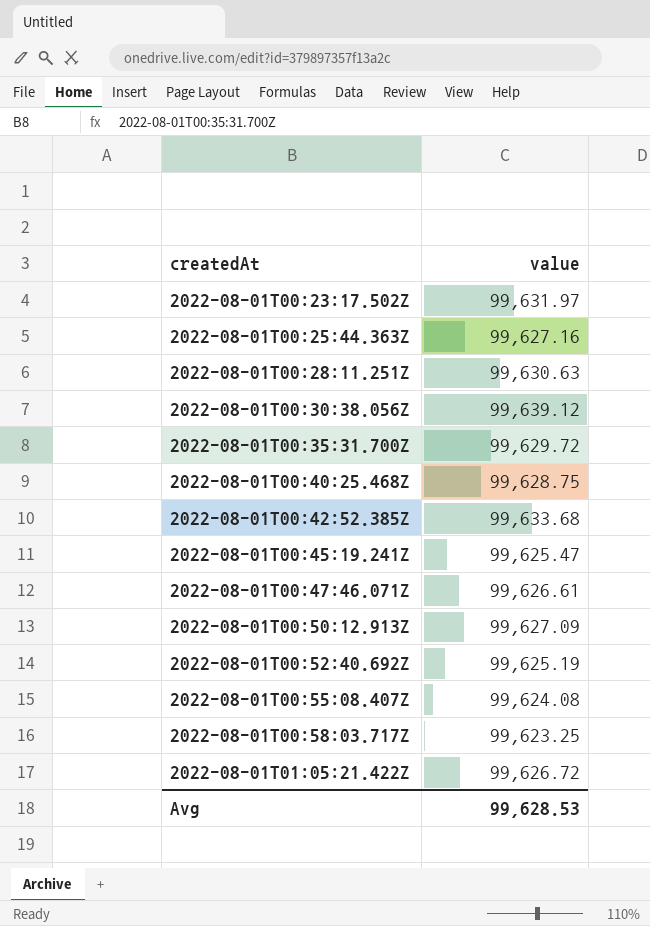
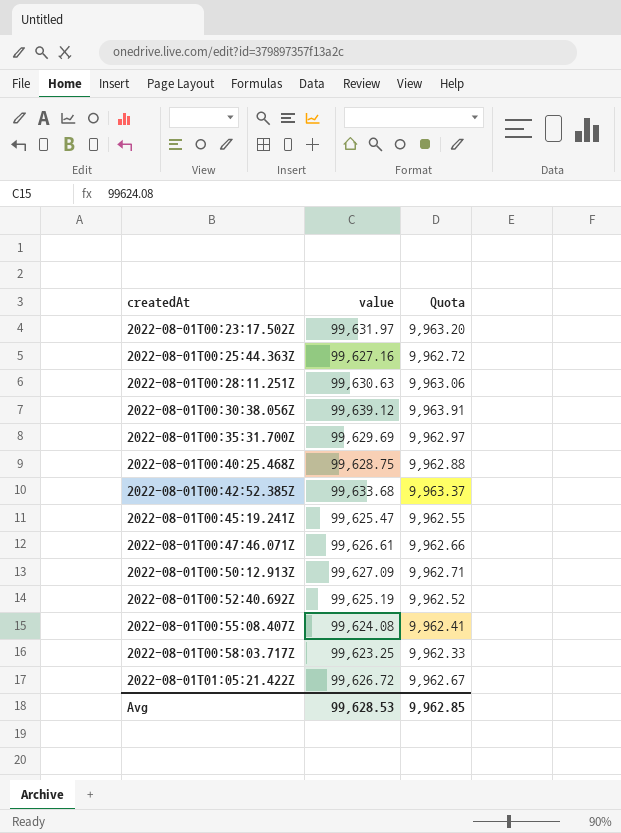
column Quota | formula: none -> [value] * 0.1
2022-08-01T00:35:31.700Z | value: 99,629.72 -> 99,629.69

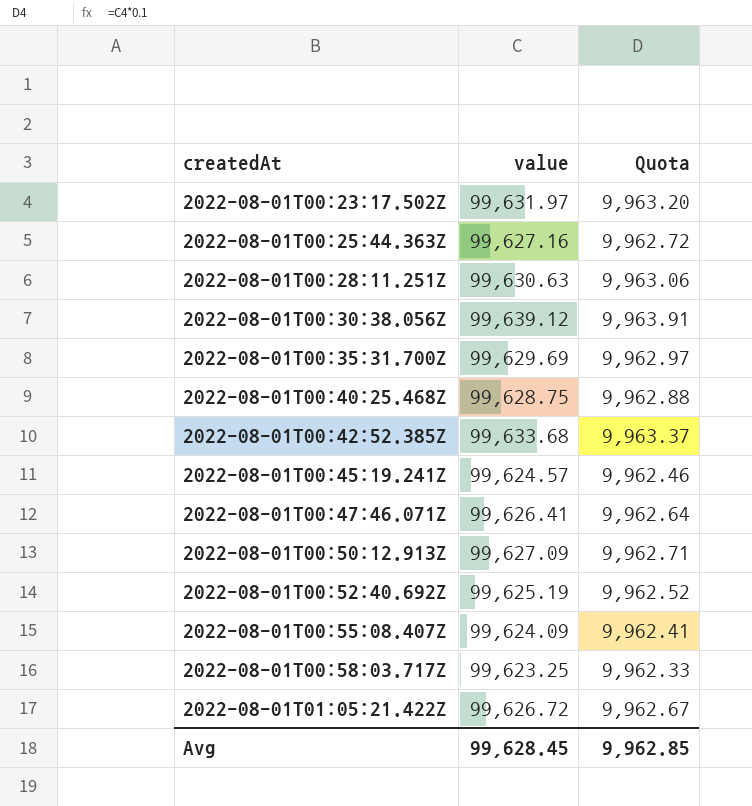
2022-08-01T00:45:19.241Z | value: 99,625.47 -> 99,624.57
2022-08-01T00:45:19.241Z | Quota: 9,962.55 -> 9,962.46
2022-08-01T00:47:46.071Z | value: 99,626.61 -> 99,626.41
2022-08-01T00:47:46.071Z | Quota: 9,962.66 -> 9,962.64
2022-08-01T00:55:08.407Z | value: 99,624.08 -> 99,624.09
Avg | value: 99,628.53 -> 99,628.45

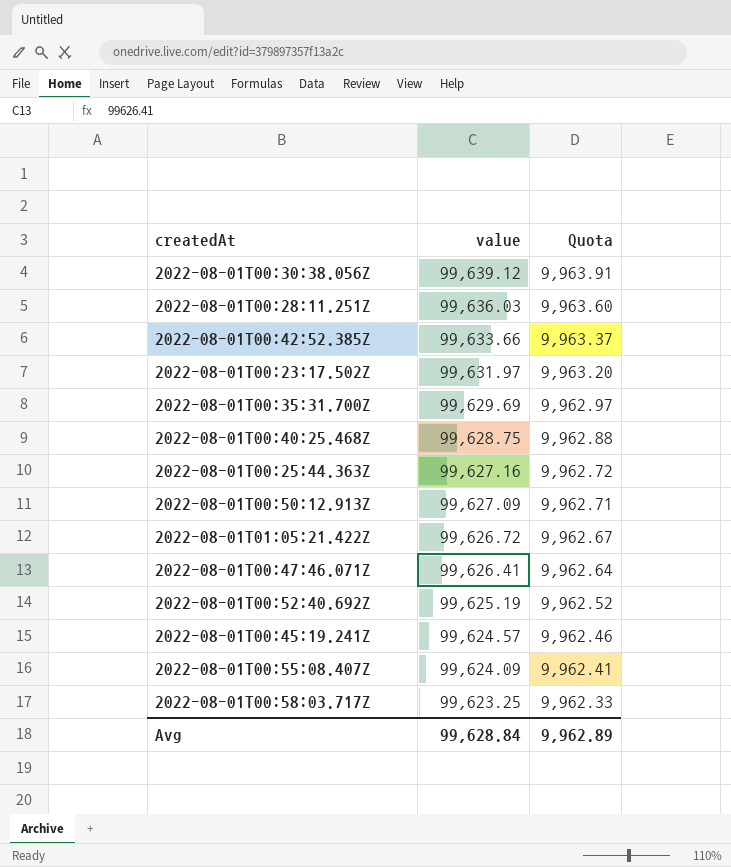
row order: createdAt ascending -> value descending
2022-08-01T00:28:11.251Z | value: 99,630.63 -> 99,636.03
2022-08-01T00:28:11.251Z | Quota: 9,963.06 -> 9,963.60
2022-08-01T00:42:52.385Z | value: 99,633.68 -> 99,633.66
Avg | value: 99,628.45 -> 99,628.84
Avg | Quota: 9,962.85 -> 9,962.89

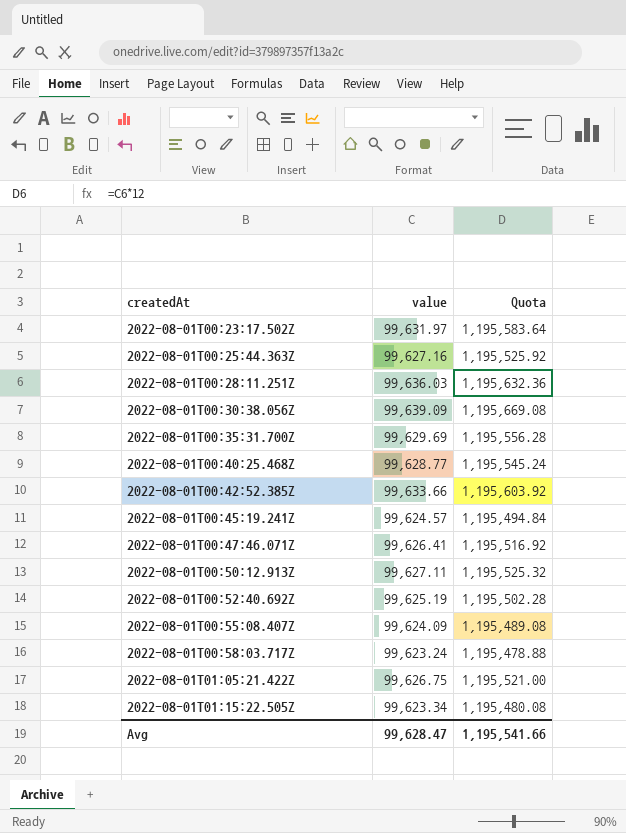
row order: value descending -> createdAt ascending
column Quota | formula: [value] * 0.1 -> [value] * 12
2022-08-01T00:30:38.056Z | value: 99,639.12 -> 99,639.09
2022-08-01T00:40:25.468Z | value: 99,628.75 -> 99,628.77
2022-08-01T00:50:12.913Z | value: 99,627.09 -> 99,627.11
2022-08-01T00:58:03.717Z | value: 99,623.25 -> 99,623.24
2022-08-01T01:05:21.422Z | value: 99,626.72 -> 99,626.75
row 2022-08-01T01:15:22.505Z: none -> 99,623.34 | 1,195,480.08
Avg | value: 99,628.84 -> 99,628.47
Avg | Quota: 9,962.89 -> 1,195,541.66

